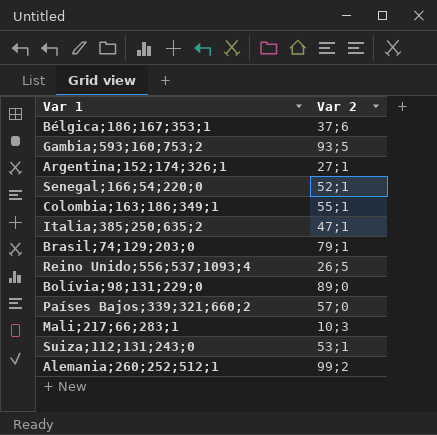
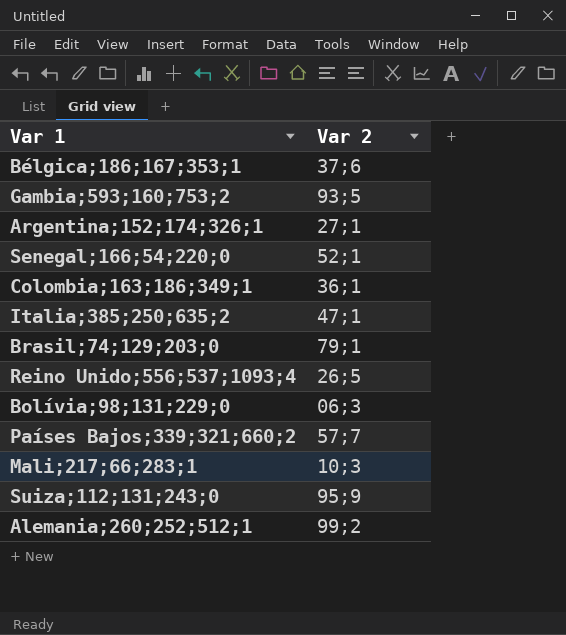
Colombia;163;186;349;1 | Var 2: 55;1 -> 36;1
Bolívia;98;131;229;0 | Var 2: 89;0 -> 06;3
Países Bajos;339;321;660;2 | Var 2: 57;0 -> 57;7
Suiza;112;131;243;0 | Var 2: 53;1 -> 95;9

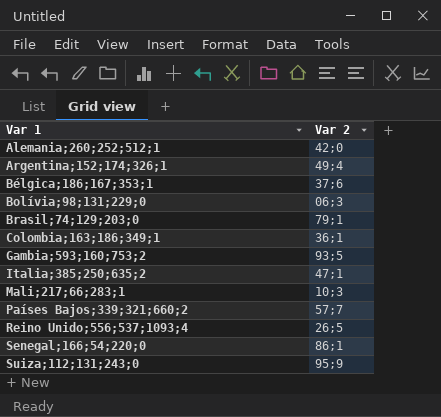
row order: none -> Var 1 ascending
Alemania;260;252;512;1 | Var 2: 99;2 -> 42;0
Argentina;152;174;326;1 | Var 2: 27;1 -> 49;4
Senegal;166;54;220;0 | Var 2: 52;1 -> 86;1

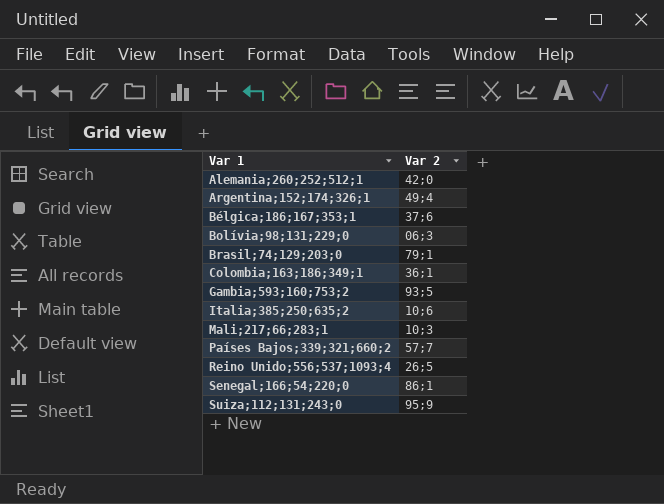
Italia;385;250;635;2 | Var 2: 47;1 -> 10;6

